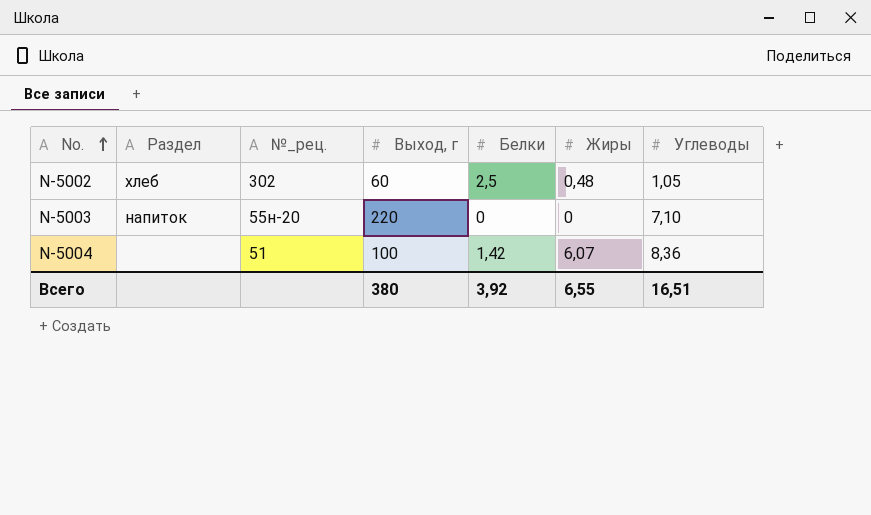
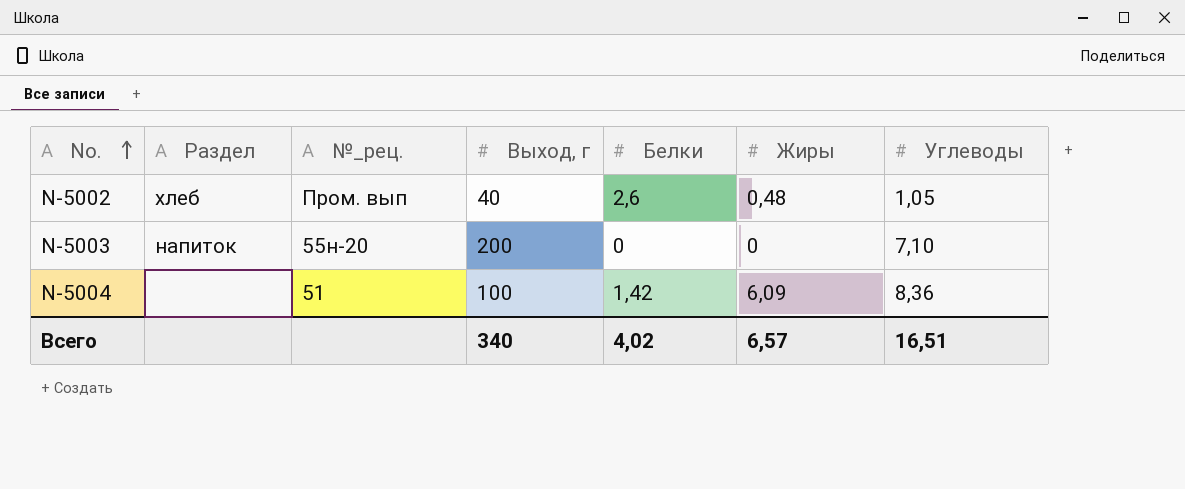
N-5002 | №_рец.: 302 -> Пром. вып
N-5002 | Выход, г: 60 -> 40
N-5002 | Белки: 2,5 -> 2,6
N-5003 | Выход, г: 220 -> 200
N-5004 | Жиры: 6,07 -> 6,09
Всего | Выход, г: 380 -> 340
Всего | Белки: 3,92 -> 4,02
Всего | Жиры: 6,55 -> 6,57

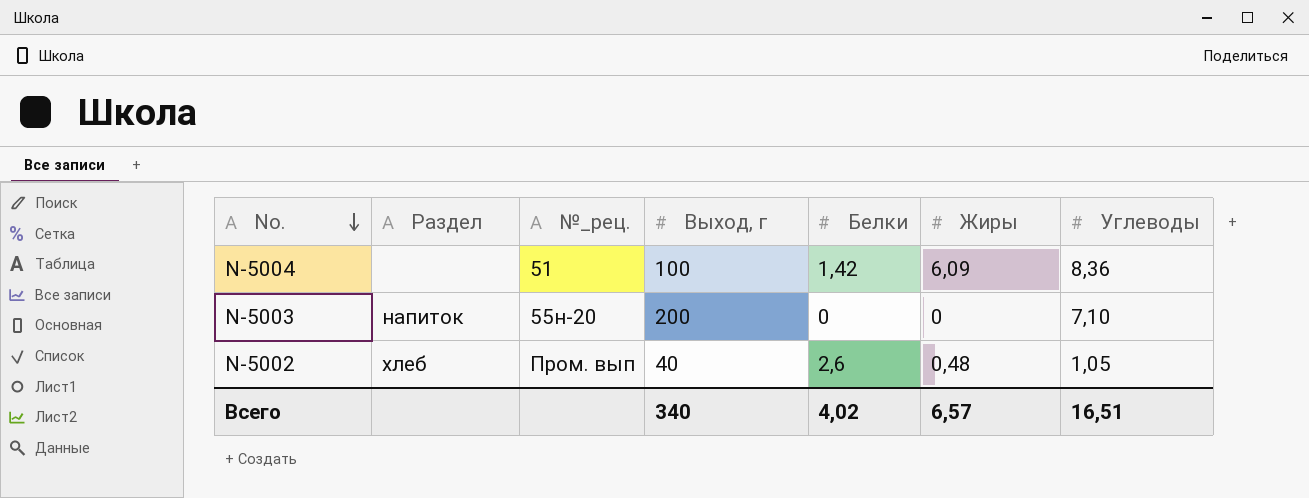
row order: No. ascending -> No. descending

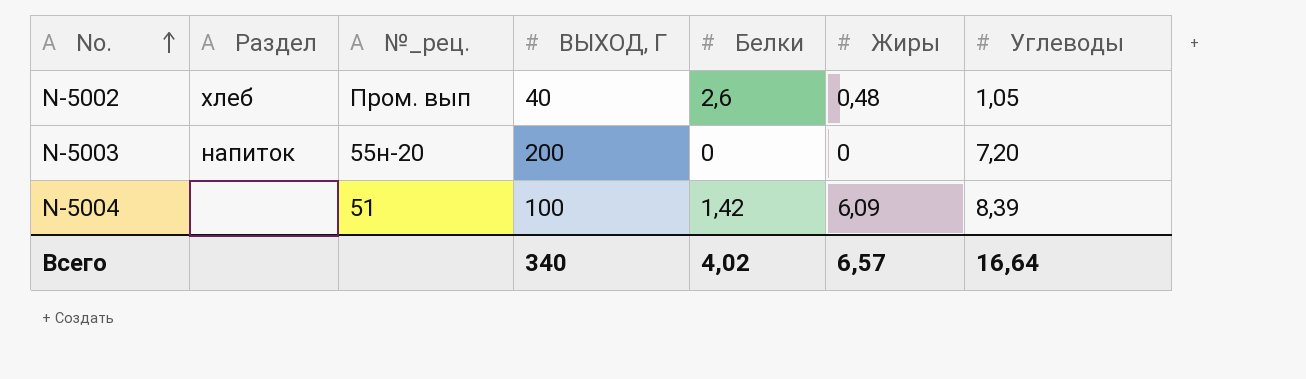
row order: No. descending -> No. ascending
column name: Выход, г -> ВЫХОД, Г
N-5003 | Углеводы: 7,10 -> 7,20
N-5004 | Углеводы: 8,36 -> 8,39
Всего | Углеводы: 16,51 -> 16,64

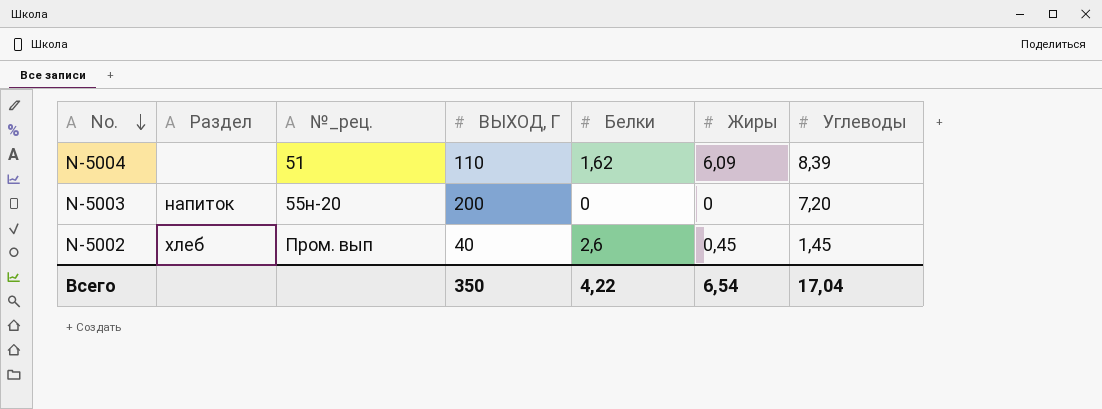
row order: No. ascending -> No. descending
N-5004 | ВЫХОД, Г: 100 -> 110
N-5004 | Белки: 1,42 -> 1,62
N-5002 | Жиры: 0,48 -> 0,45
N-5002 | Углеводы: 1,05 -> 1,45
Всего | ВЫХОД, Г: 340 -> 350
Всего | Белки: 4,02 -> 4,22
Всего | Жиры: 6,57 -> 6,54
Всего | Углеводы: 16,64 -> 17,04

